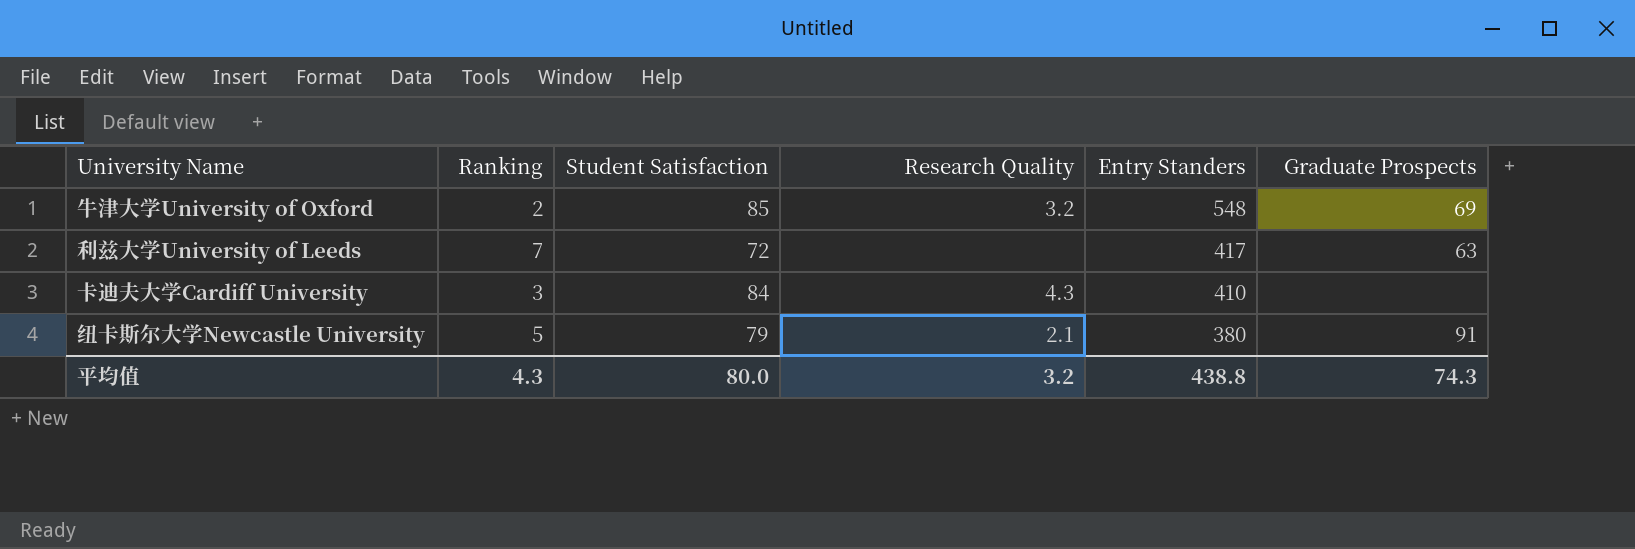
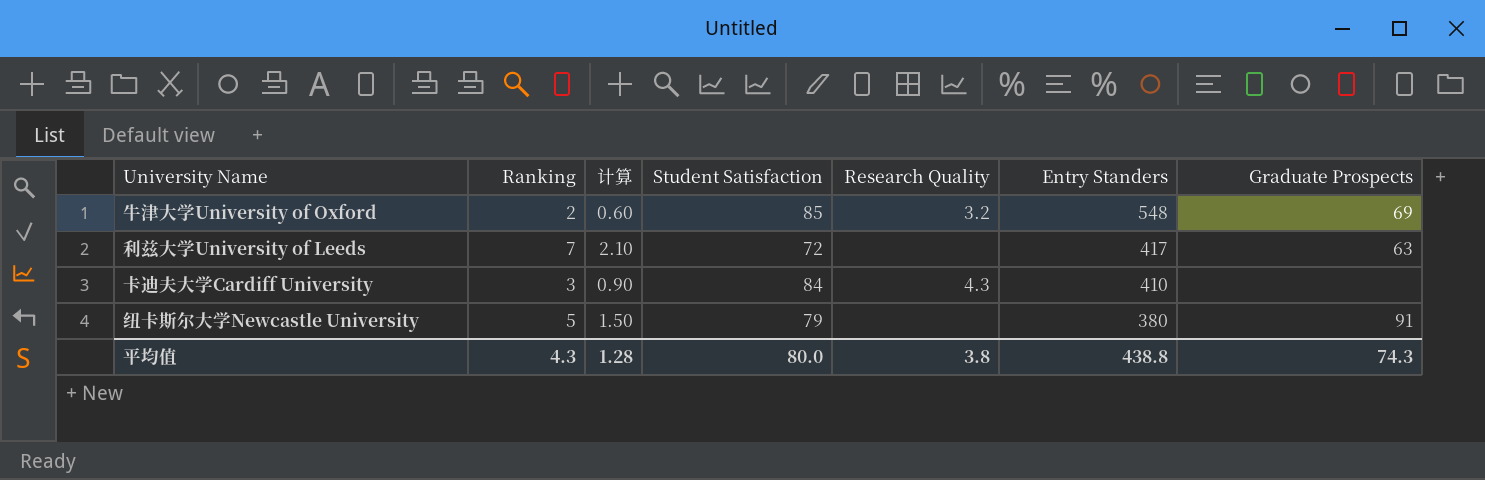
column 计算 | formula: none -> [Ranking] * 0.3
纽卡斯尔大学Newcastle University | Research Quality: 2.1 -> none
平均值 | Research Quality: 3.2 -> 3.8

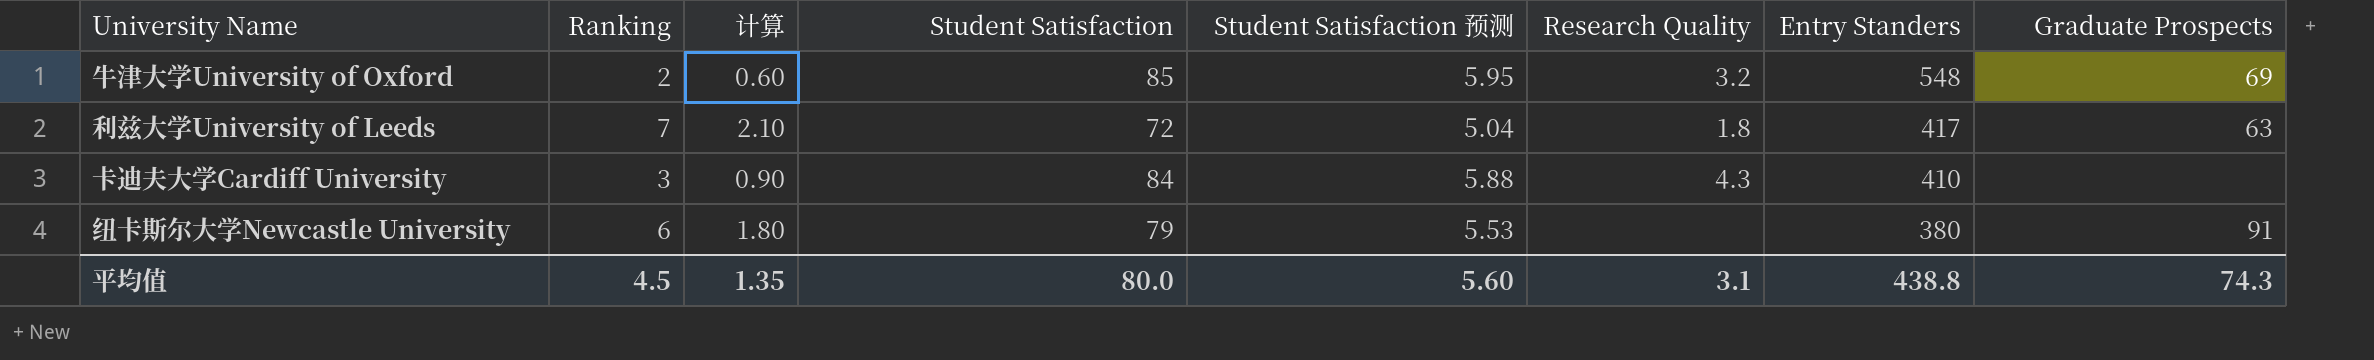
column Student Satisfaction 预测 | formula: none -> [Student Satisfaction] * 0.07
利兹大学University of Leeds | Research Quality: none -> 1.8
纽卡斯尔大学Newcastle University | Ranking: 5 -> 6
纽卡斯尔大学Newcastle University | 计算: 1.50 -> 1.80
平均值 | Ranking: 4.3 -> 4.5
平均值 | 计算: 1.28 -> 1.35
平均值 | Research Quality: 3.8 -> 3.1

